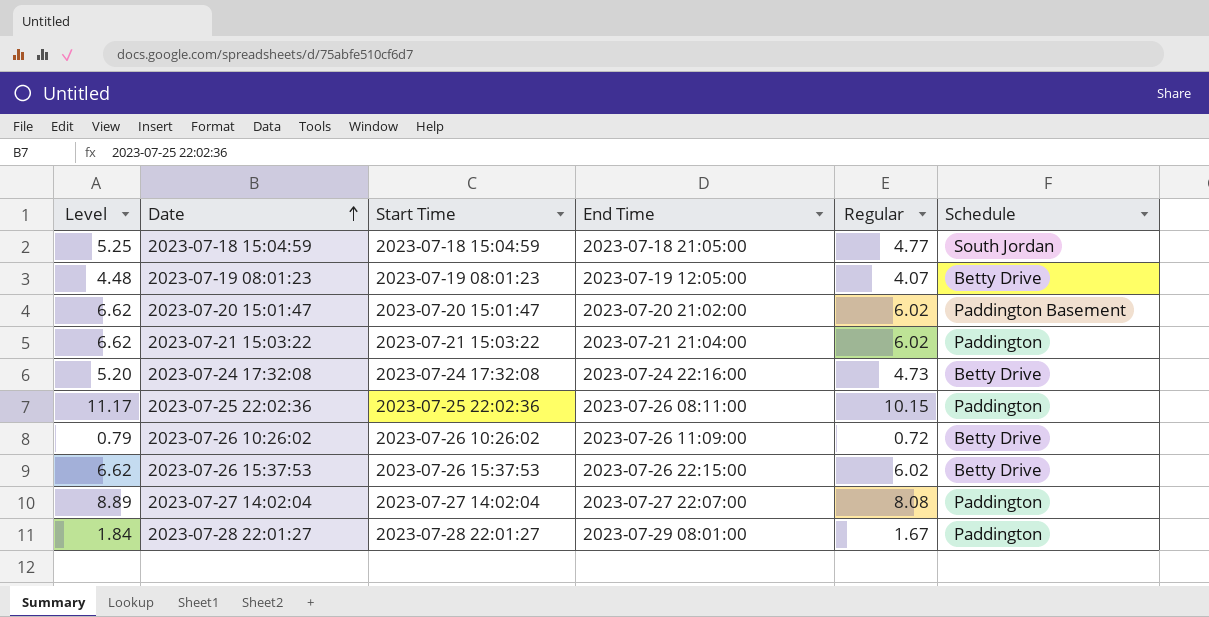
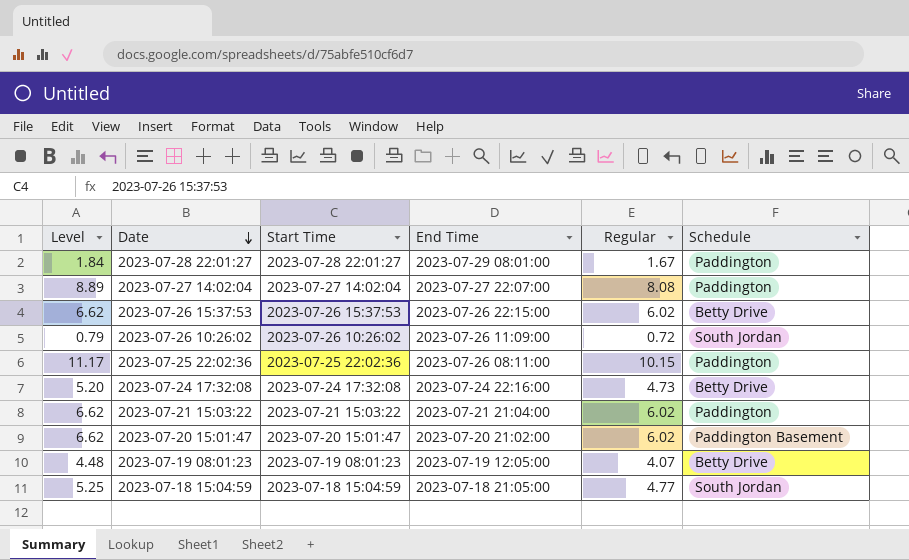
row order: Date ascending -> Date descending
2023-07-26 10:26:02 | Schedule: Betty Drive -> South Jordan

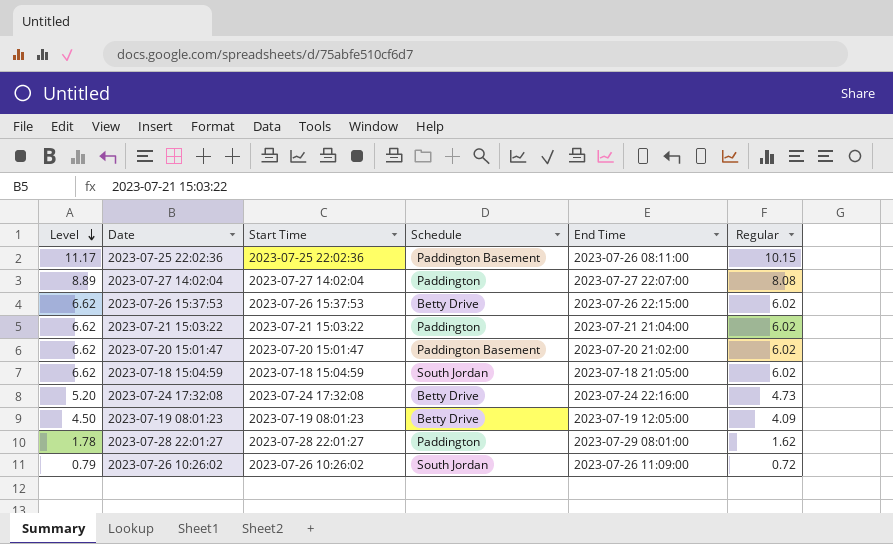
row order: Date descending -> Level descending
column Schedule | position: 6 -> 4
2023-07-25 22:02:36 | Schedule: Paddington -> Paddington Basement
2023-07-18 15:04:59 | Level: 5.25 -> 6.62
2023-07-18 15:04:59 | Regular: 4.77 -> 6.02
2023-07-19 08:01:23 | Level: 4.48 -> 4.50
2023-07-19 08:01:23 | Regular: 4.07 -> 4.09
2023-07-28 22:01:27 | Level: 1.84 -> 1.78
2023-07-28 22:01:27 | Regular: 1.67 -> 1.62

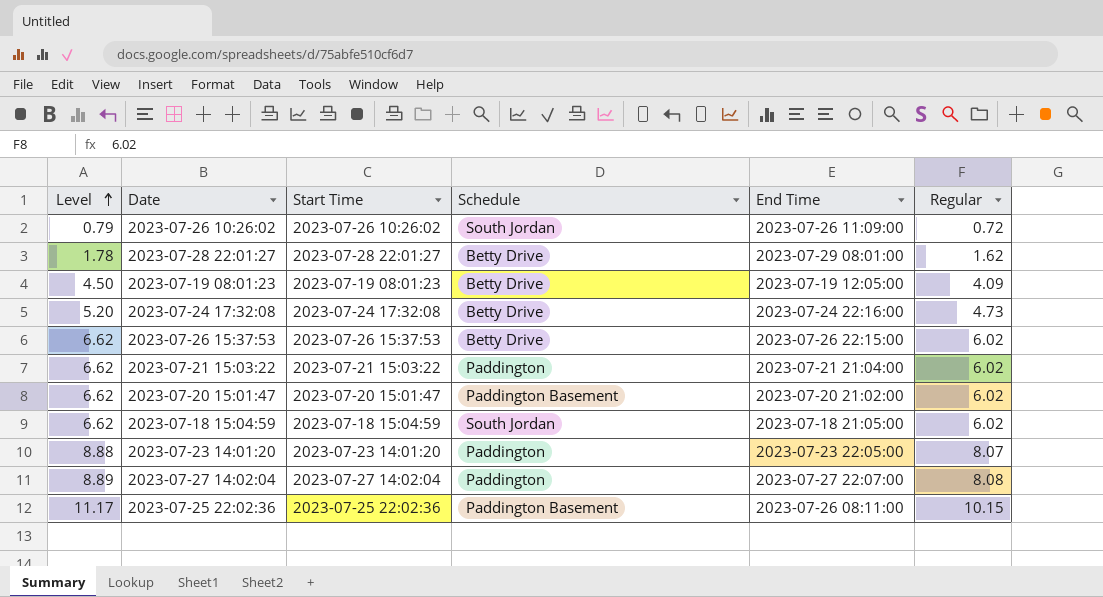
row order: Level descending -> Level ascending
2023-07-28 22:01:27 | Schedule: Paddington -> Betty Drive
row 2023-07-23 14:01:20: none -> 8.88 | 2023-07-23 14:01:20 | Paddington | 2023-07-23 22:05:00 | 8.07

